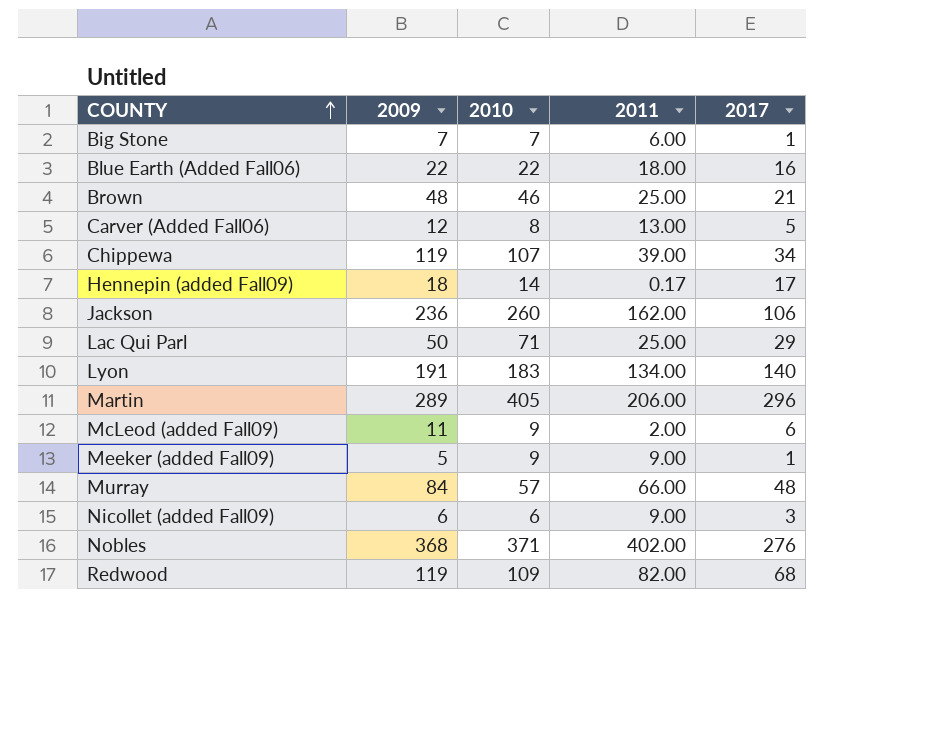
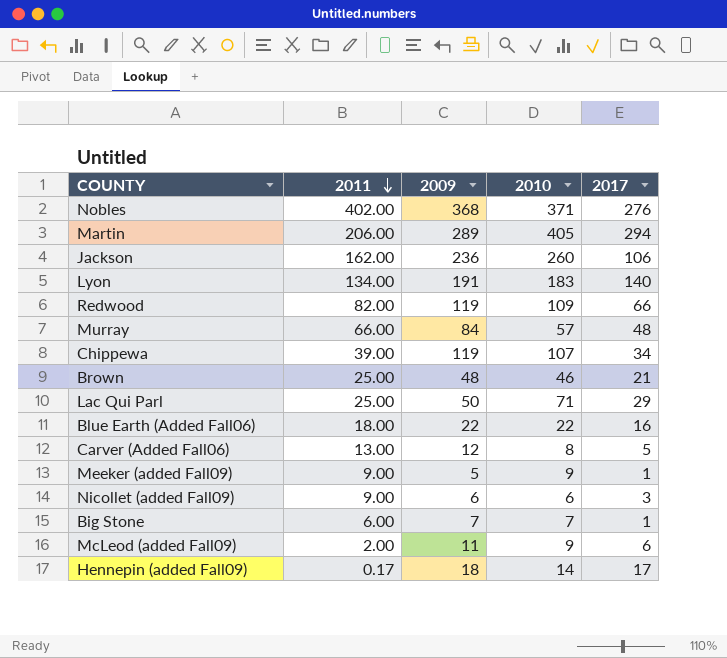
row order: COUNTY ascending -> 2011 descending
column 2011 | position: 4 -> 2
Martin | 2017: 296 -> 294
Redwood | 2017: 68 -> 66

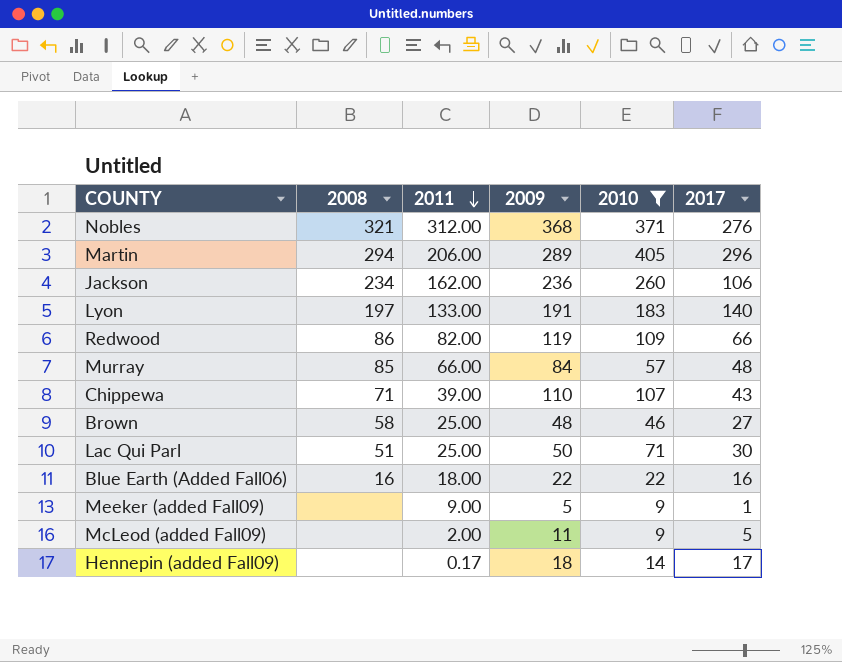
filter: none -> 2010 >= 9
column 2008 | position: none -> 2
Nobles | 2011: 402.00 -> 312.00
Martin | 2017: 294 -> 296
Lyon | 2011: 134.00 -> 133.00
Chippewa | 2009: 119 -> 110
Chippewa | 2017: 34 -> 43
Brown | 2017: 21 -> 27
Lac Qui Parl | 2017: 29 -> 30
McLeod (added Fall09) | 2017: 6 -> 5

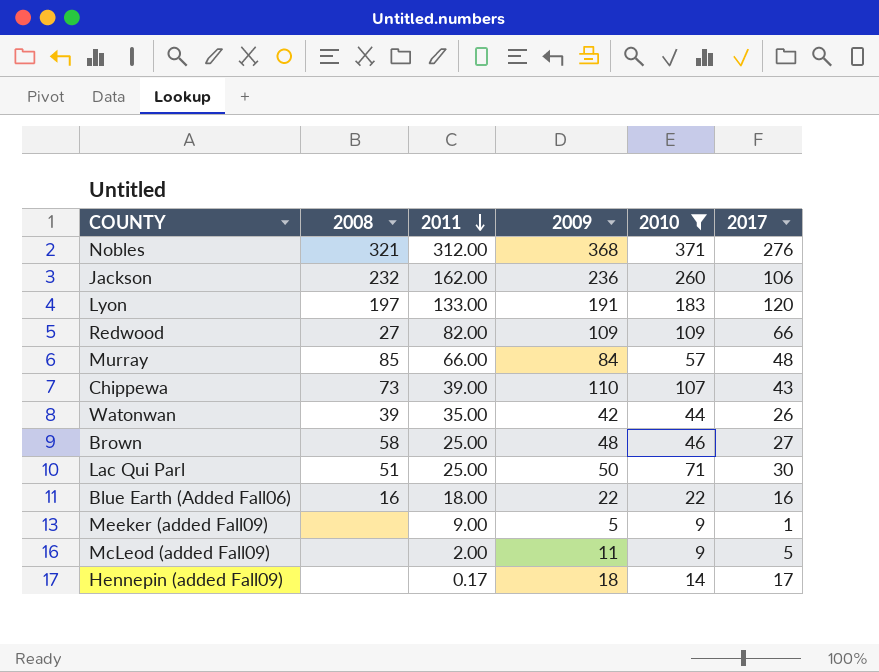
row Martin: 294 | 206.00 | 289 | 405 | 296 -> none
Jackson | 2008: 234 -> 232
Lyon | 2017: 140 -> 120
Redwood | 2008: 86 -> 27
Redwood | 2009: 119 -> 109
Chippewa | 2008: 71 -> 73
row Watonwan: none -> 39 | 35.00 | 42 | 44 | 26

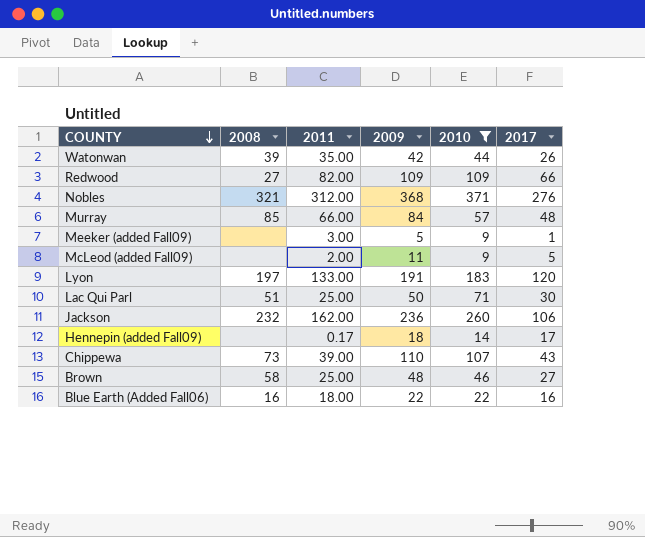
row order: 2011 descending -> COUNTY descending
Meeker (added Fall09) | 2011: 9.00 -> 3.00

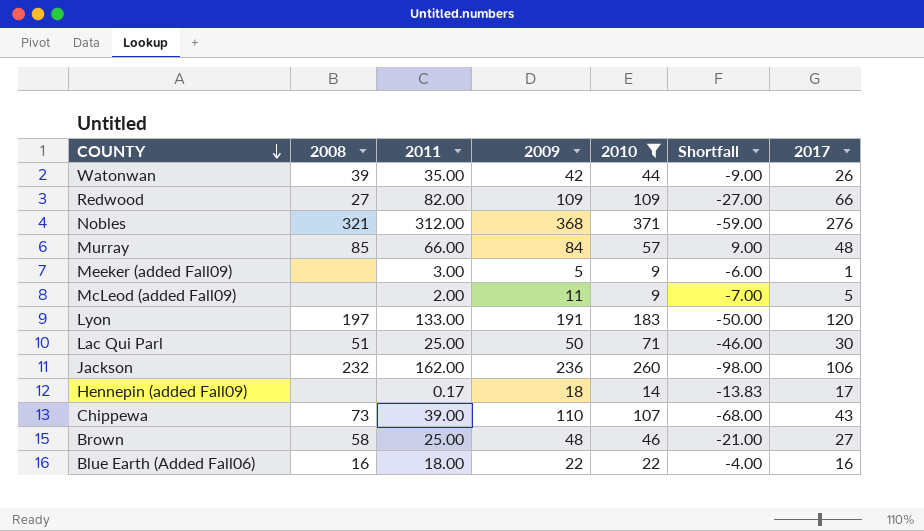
column Shortfall | formula: none -> [2011] - [2010]

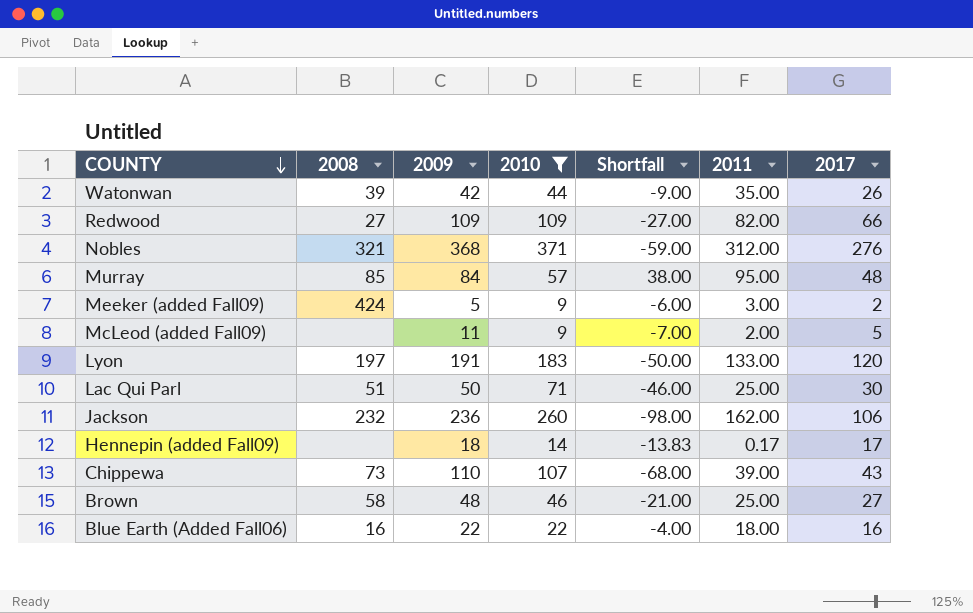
column 2011 | position: 3 -> 6
Murray | Shortfall: 9.00 -> 38.00
Murray | 2011: 66.00 -> 95.00
Meeker (added Fall09) | 2008: none -> 424
Meeker (added Fall09) | 2017: 1 -> 2

